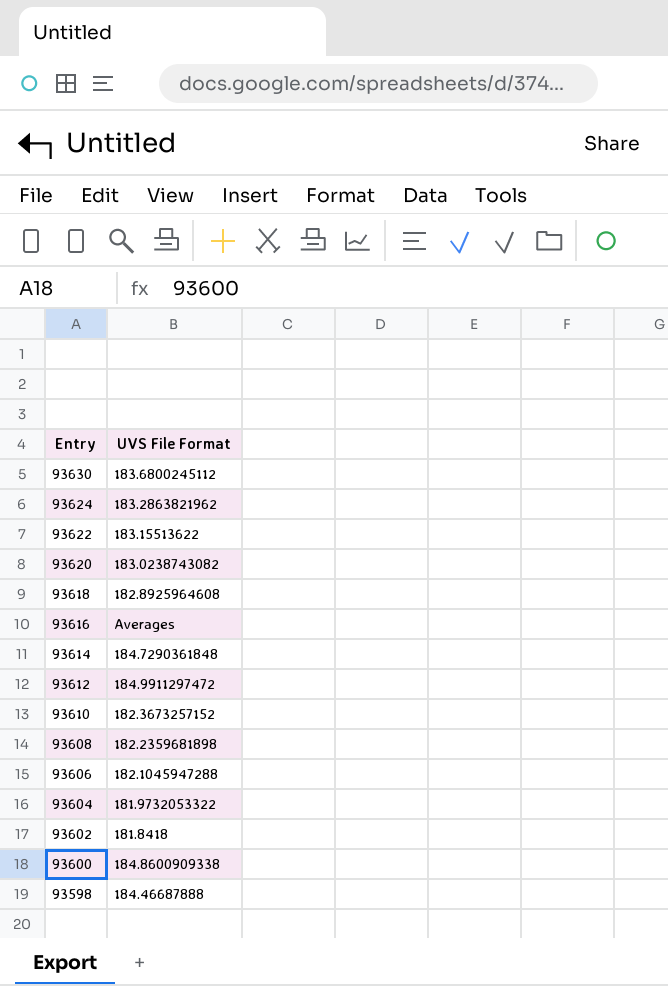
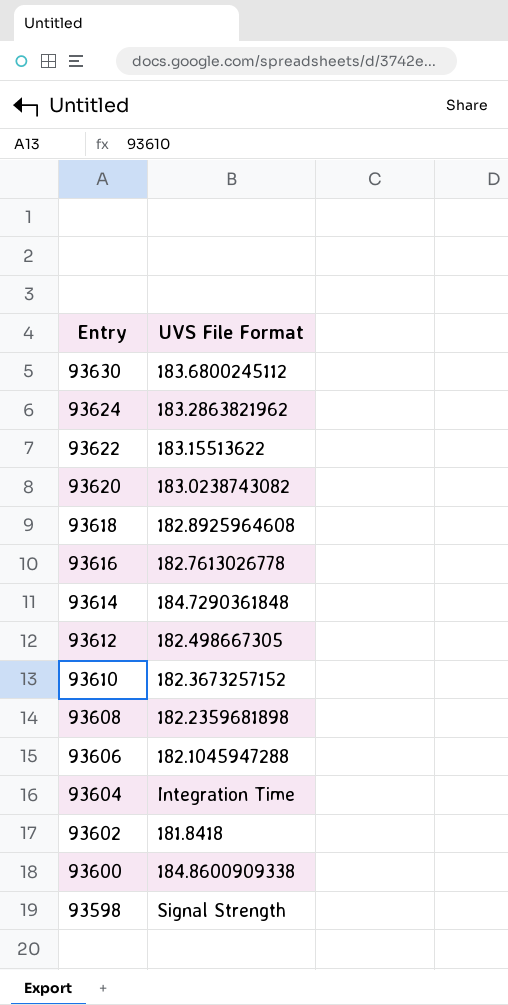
93616 | UVS File Format: Averages -> 182.7613026778
93612 | UVS File Format: 184.9911297472 -> 182.498667305
93604 | UVS File Format: 181.9732053322 -> Integration Time
93598 | UVS File Format: 184.46687888 -> Signal Strength

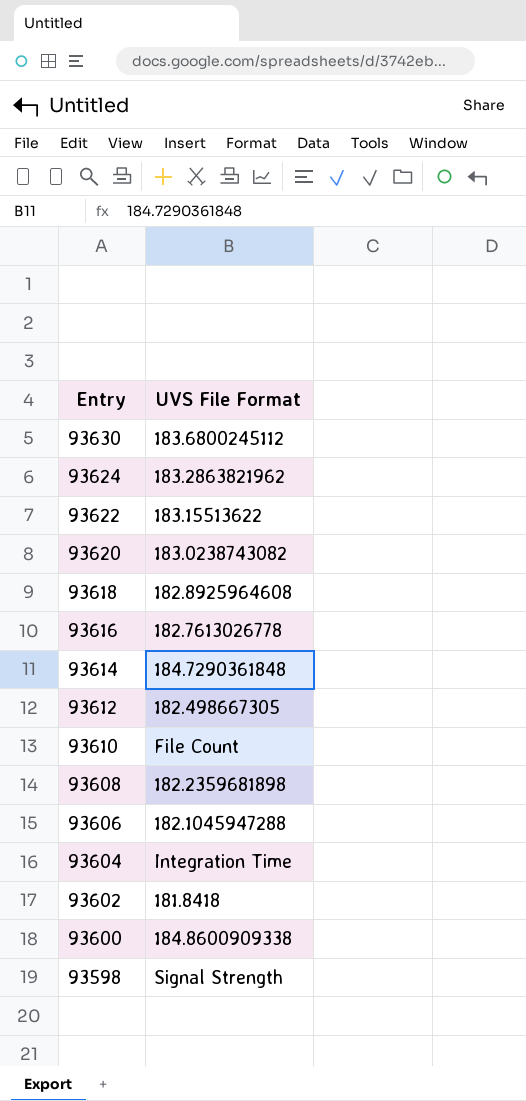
93610 | UVS File Format: 182.3673257152 -> File Count

